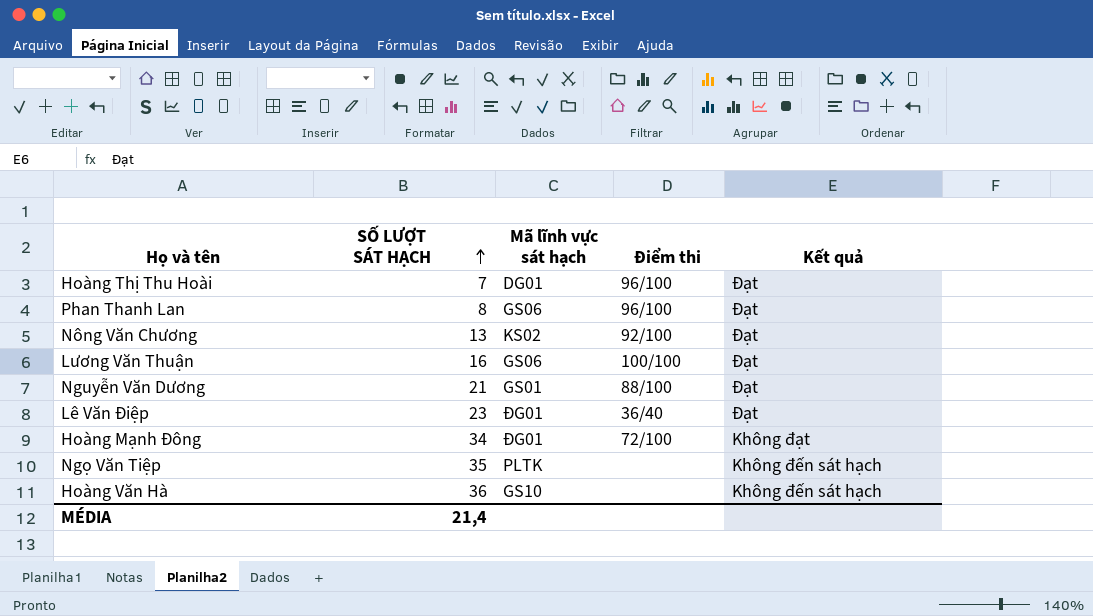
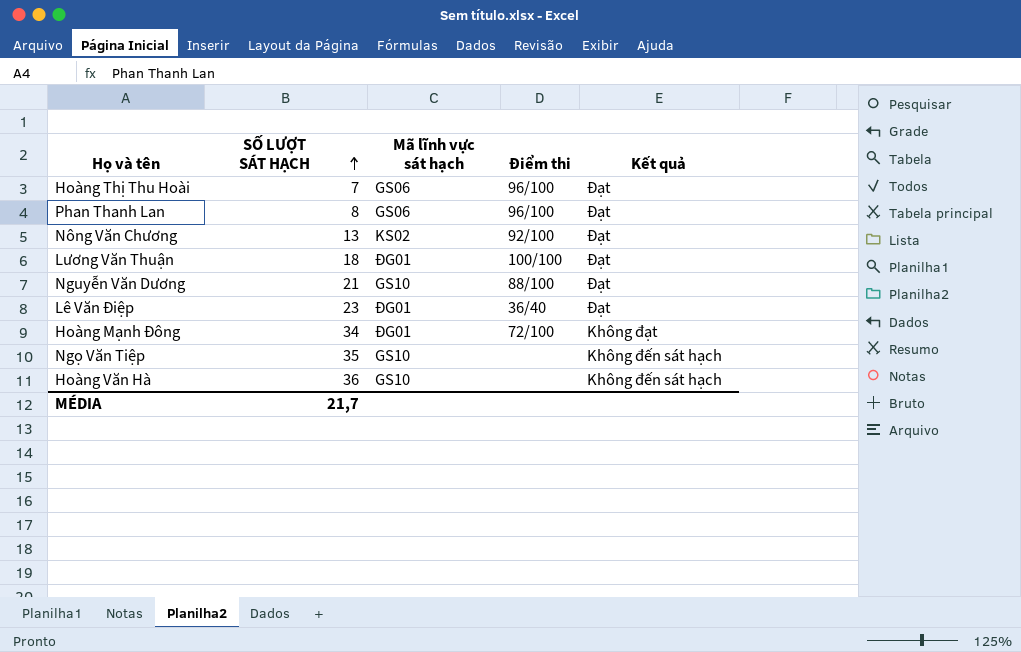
Hoàng Thị Thu Hoài | Mã lĩnh vực sát hạch: DG01 -> GS06
Lương Văn Thuận | SỐ LƯỢT SÁT HẠCH: 16 -> 18
Lương Văn Thuận | Mã lĩnh vực sát hạch: GS06 -> ĐG01
Nguyễn Văn Dương | Mã lĩnh vực sát hạch: GS01 -> GS10
Ngọ Văn Tiệp | Mã lĩnh vực sát hạch: PLTK -> GS10
MÉDIA | SỐ LƯỢT SÁT HẠCH: 21,4 -> 21,7

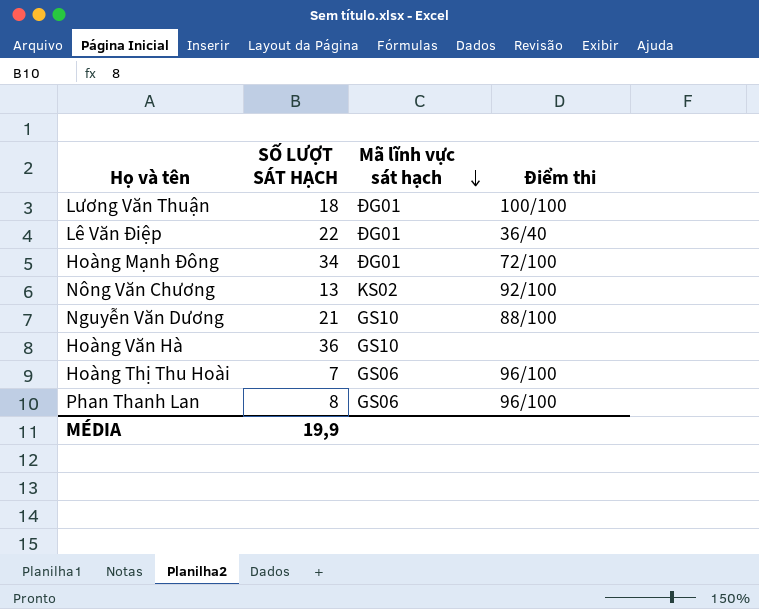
row order: SỐ LƯỢT SÁT HẠCH ascending -> Mã lĩnh vực sát hạch descending
column Kết quả | position: 5 -> none
row Ngọ Văn Tiệp: 35 | GS10 | none | Không đến sát hạch -> none
Lê Văn Điệp | SỐ LƯỢT SÁT HẠCH: 23 -> 22
MÉDIA | SỐ LƯỢT SÁT HẠCH: 21,7 -> 19,9

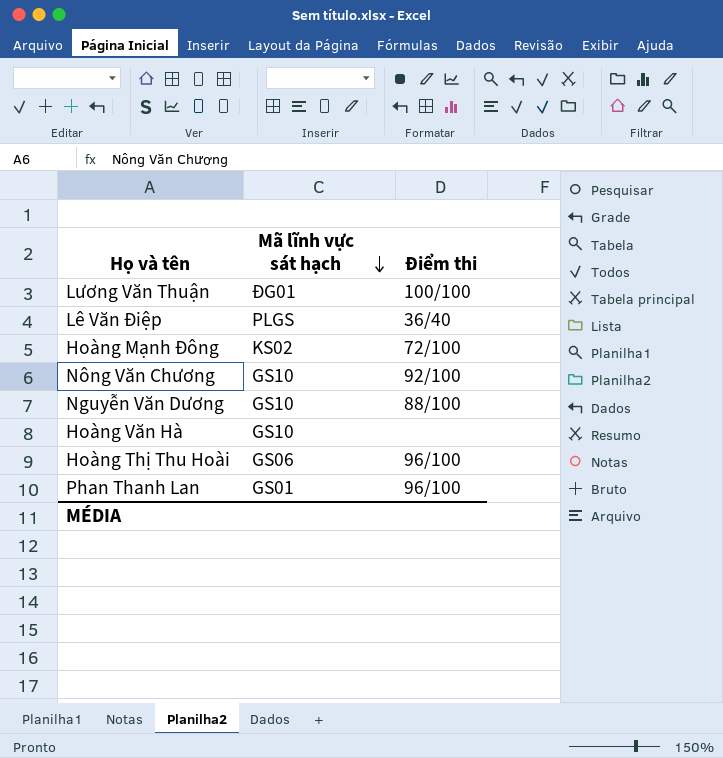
column SỐ LƯỢT SÁT HẠCH | position: 2 -> none
Lê Văn Điệp | Mã lĩnh vực sát hạch: ĐG01 -> PLGS
Hoàng Mạnh Đông | Mã lĩnh vực sát hạch: ĐG01 -> KS02
Nông Văn Chương | Mã lĩnh vực sát hạch: KS02 -> GS10
Phan Thanh Lan | Mã lĩnh vực sát hạch: GS06 -> GS01

